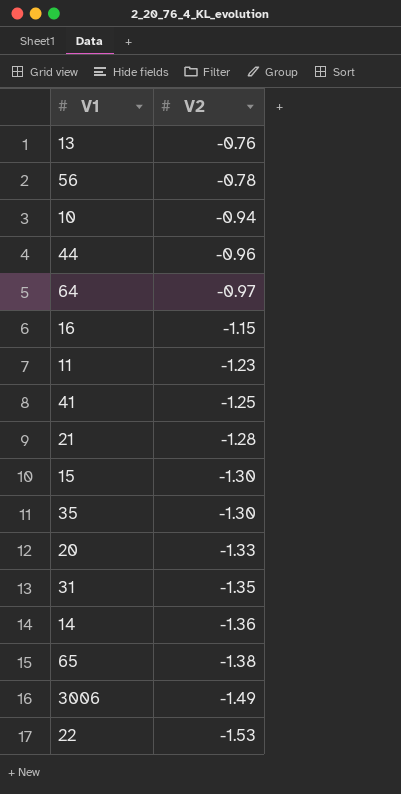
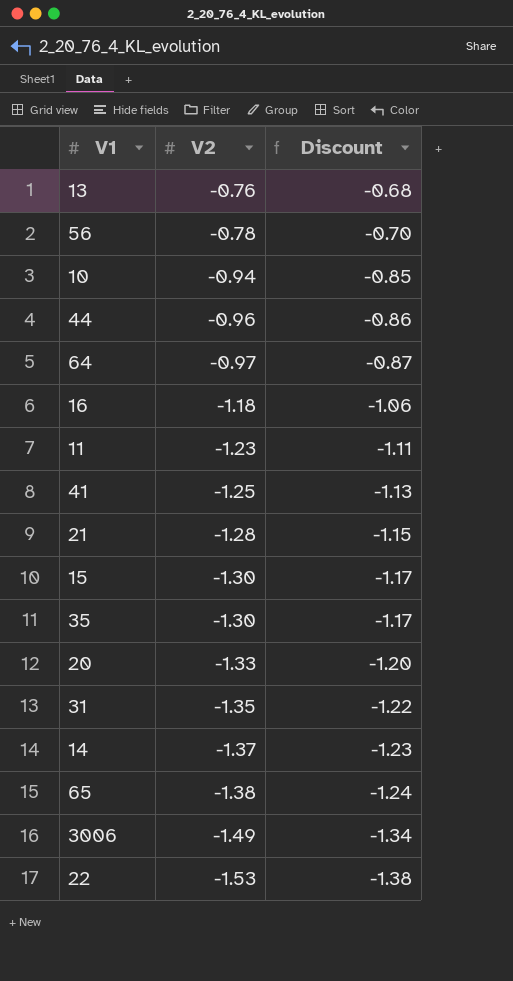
column Discount | formula: none -> [V2] * 0.9
16 | V2: -1.15 -> -1.18
14 | V2: -1.36 -> -1.37

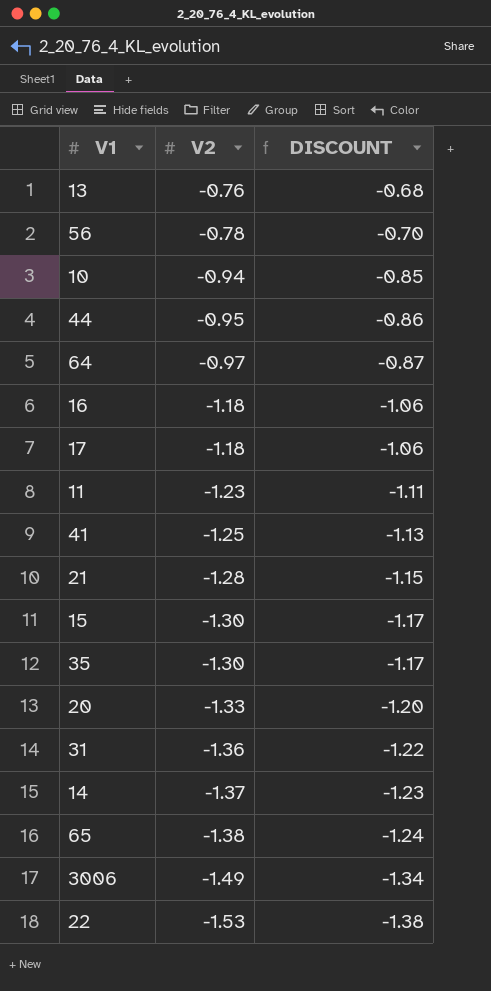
column name: Discount -> DISCOUNT
44 | V2: -0.96 -> -0.95
row 17: none -> -1.18 | -1.06
31 | V2: -1.35 -> -1.36

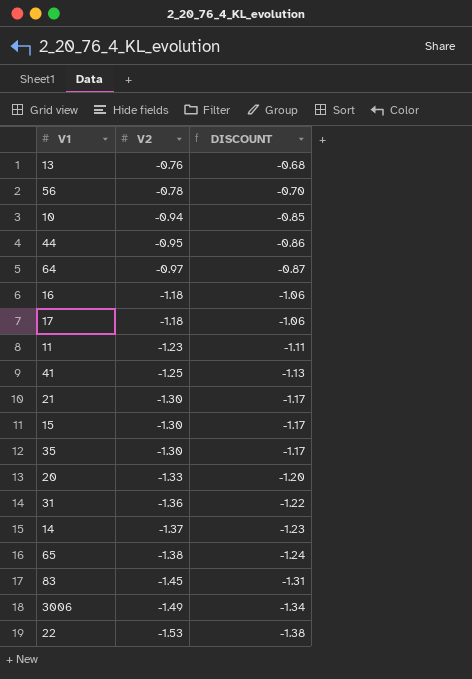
21 | V2: -1.28 -> -1.30
21 | DISCOUNT: -1.15 -> -1.17
row 83: none -> -1.45 | -1.31

